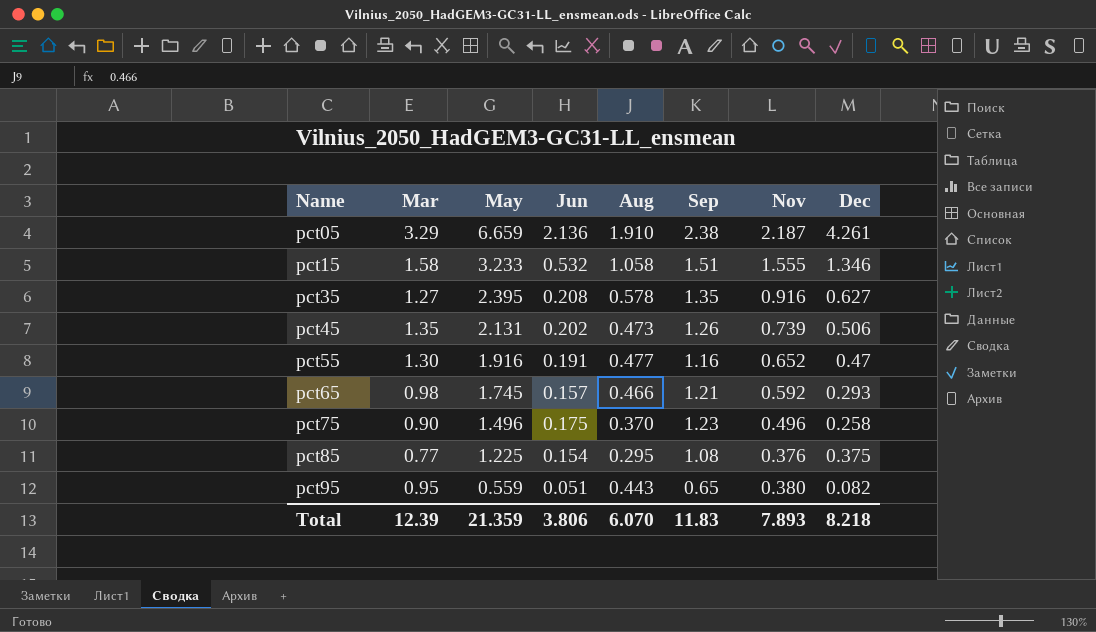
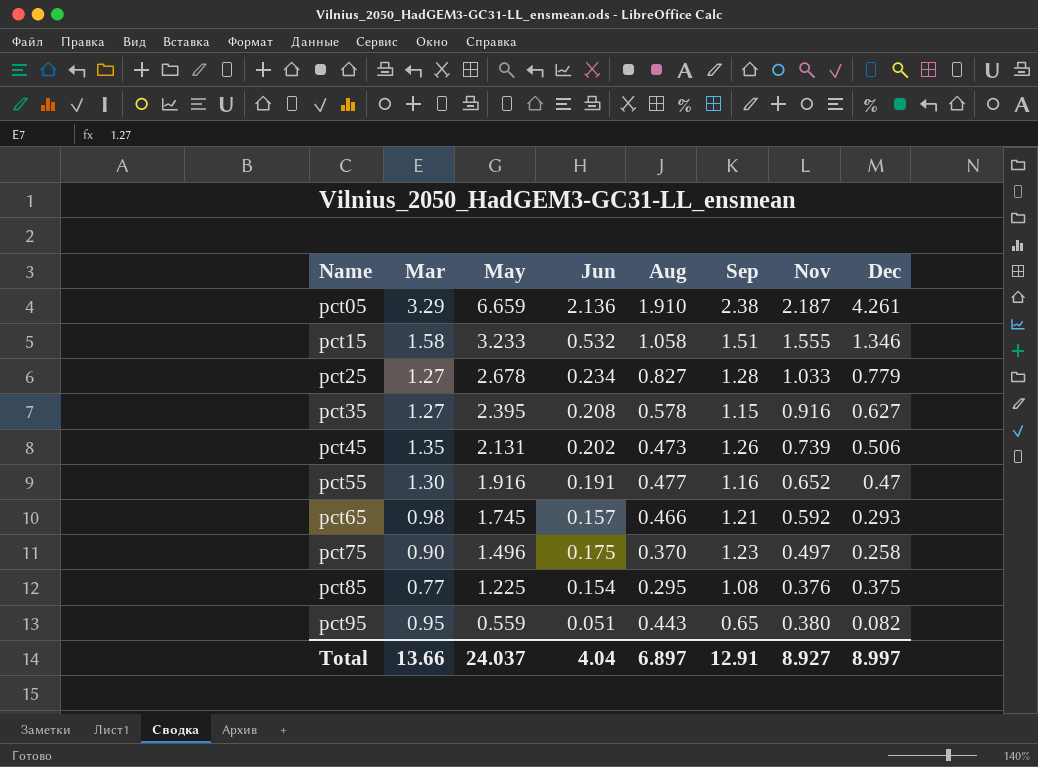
row pct25: none -> 1.27 | 2.678 | 0.234 | 0.827 | 1.28 | 1.033 | 0.779
pct35 | Sep: 1.35 -> 1.15
pct75 | Nov: 0.496 -> 0.497
Total | Mar: 12.39 -> 13.66
Total | May: 21.359 -> 24.037
Total | Jun: 3.806 -> 4.04
Total | Aug: 6.070 -> 6.897
Total | Sep: 11.83 -> 12.91
Total | Nov: 7.893 -> 8.927
Total | Dec: 8.218 -> 8.997

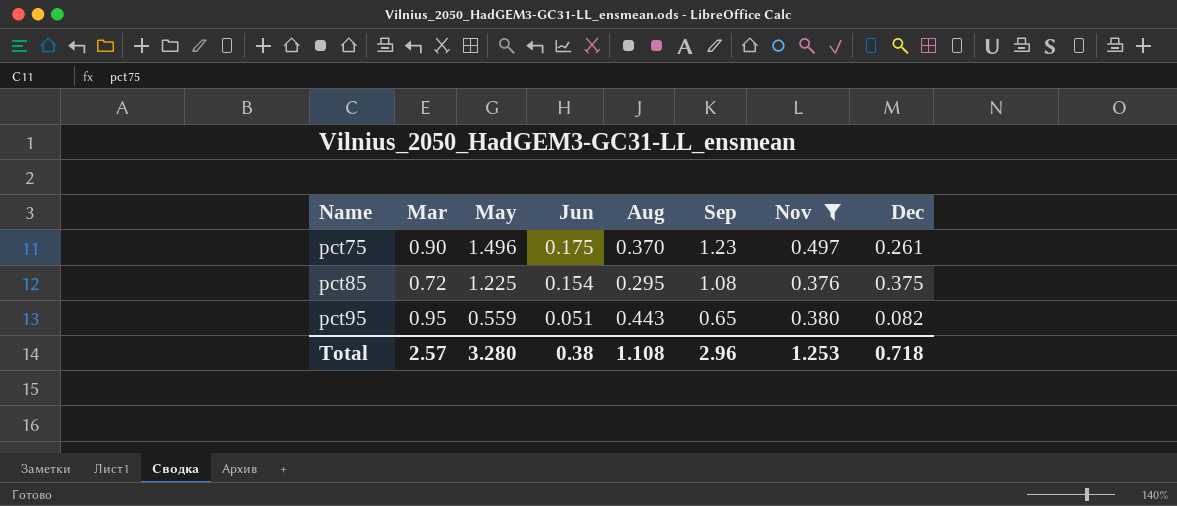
filter: none -> Nov <= 0.497
pct75 | Dec: 0.258 -> 0.261
pct85 | Mar: 0.77 -> 0.72
Total | Mar: 13.66 -> 2.57
Total | May: 24.037 -> 3.280
Total | Jun: 4.04 -> 0.38
Total | Aug: 6.897 -> 1.108
Total | Sep: 12.91 -> 2.96
Total | Nov: 8.927 -> 1.253
Total | Dec: 8.997 -> 0.718

